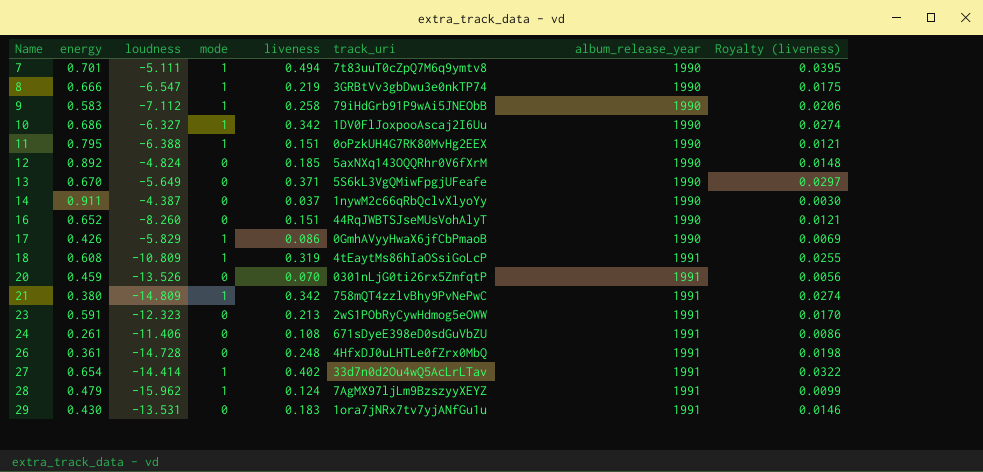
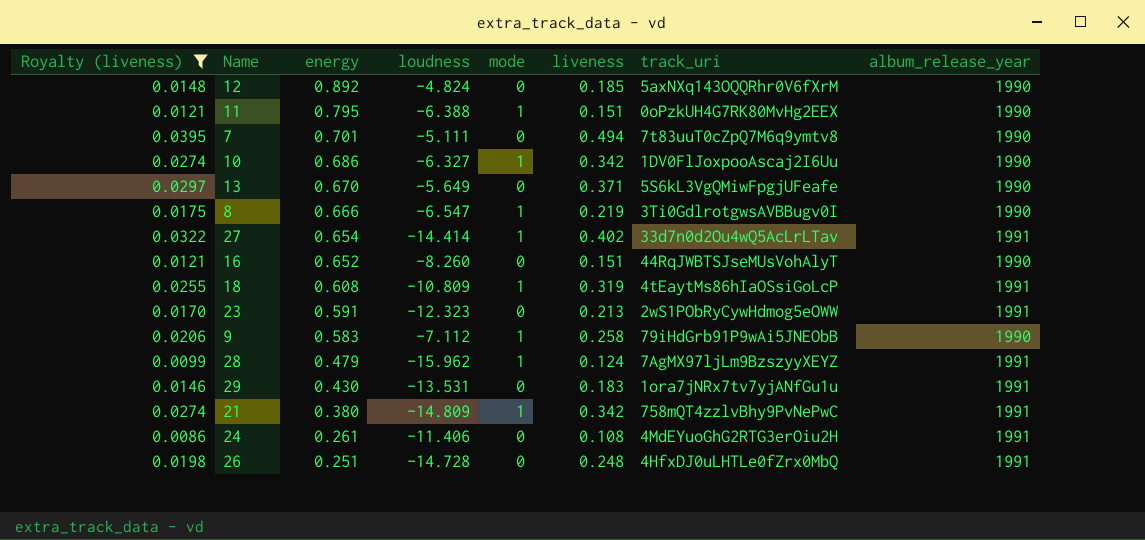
filter: none -> Royalty (liveness) >= 0.0086
row order: Name ascending -> energy descending
column Royalty (liveness) | position: 8 -> 1
7 | mode: 1 -> 0
8 | track_uri: 3GRBtVv3gbDwu3e0nkTP74 -> 3Ti0GdlrotgwsAVBBugv0I
24 | track_uri: 671sDyeE398eD0sdGuVbZU -> 4MdEYuoGhG2RTG3erOiu2H
26 | energy: 0.361 -> 0.251

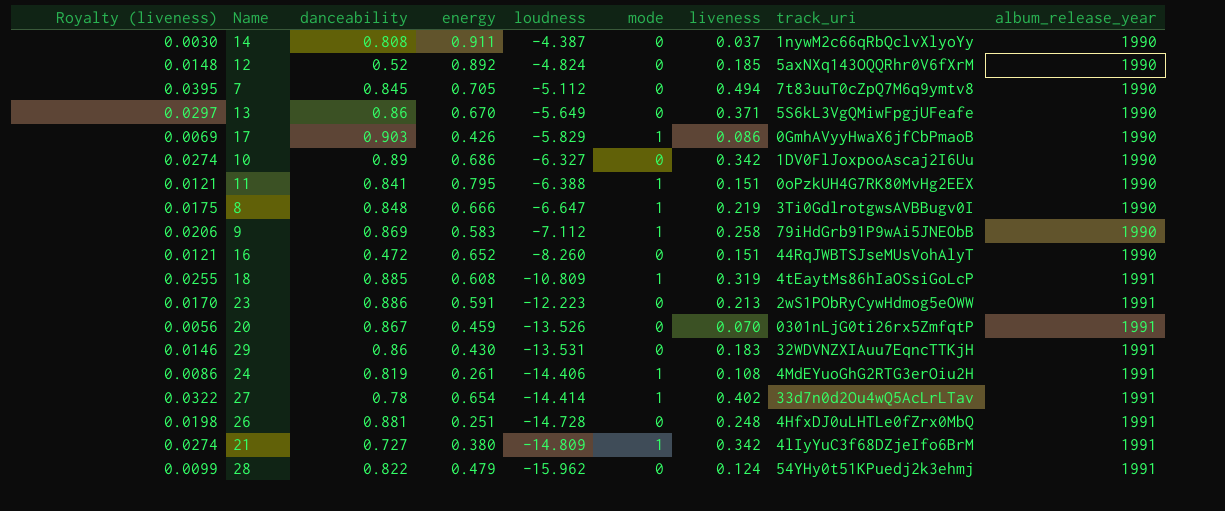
filter: Royalty (liveness) >= 0.0086 -> none
row order: energy descending -> loudness descending
column danceability | position: none -> 3
7 | energy: 0.701 -> 0.705
7 | loudness: -5.111 -> -5.112
10 | mode: 1 -> 0
8 | loudness: -6.547 -> -6.647
23 | loudness: -12.323 -> -12.223
29 | track_uri: 1ora7jNRx7tv7yjANfGu1u -> 32WDVNZXIAuu7EqncTTKjH
24 | loudness: -11.406 -> -14.406
24 | mode: 0 -> 1
21 | track_uri: 758mQT4zzlvBhy9PvNePwC -> 4lIyYuC3f68DZjeIfo6BrM
28 | mode: 1 -> 0
28 | track_uri: 7AgMX97ljLm9BzszyyXEYZ -> 54YHy0t51KPuedj2k3ehmj

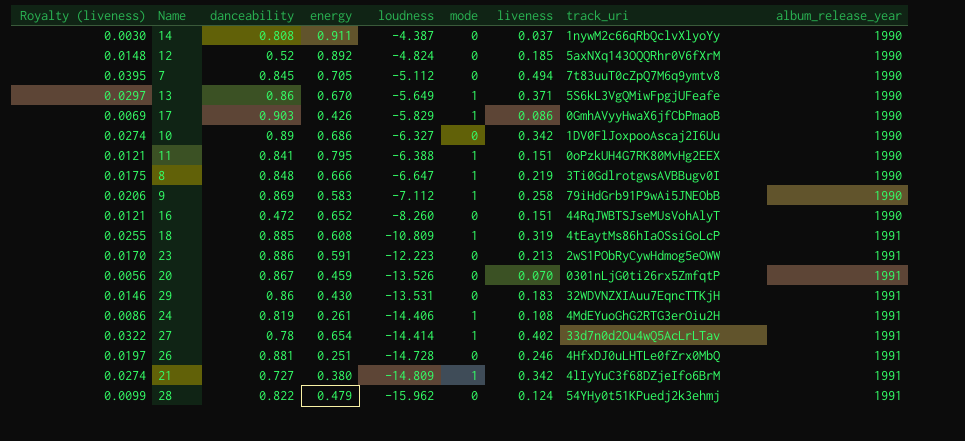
13 | mode: 0 -> 1
26 | Royalty (liveness): 0.0198 -> 0.0197
26 | liveness: 0.248 -> 0.246

